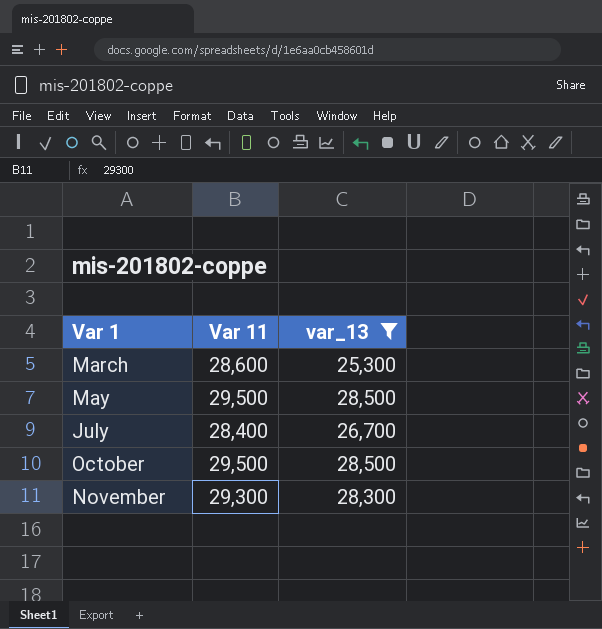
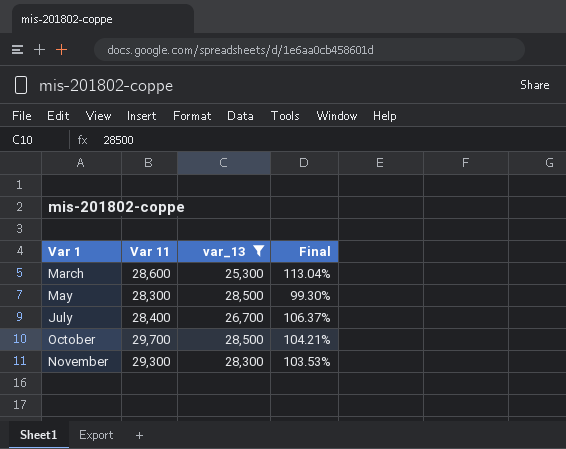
column Final | formula: none -> [Var 11] / [var_13]
May | Var 11: 29,500 -> 28,300
October | Var 11: 29,500 -> 29,700

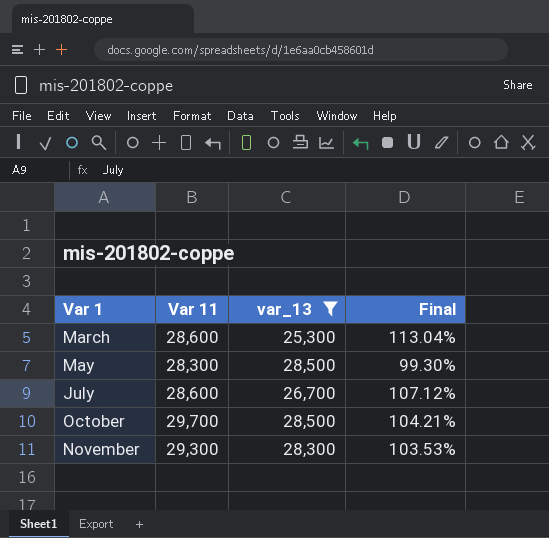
July | Var 11: 28,400 -> 28,600
July | Final: 106.37% -> 107.12%

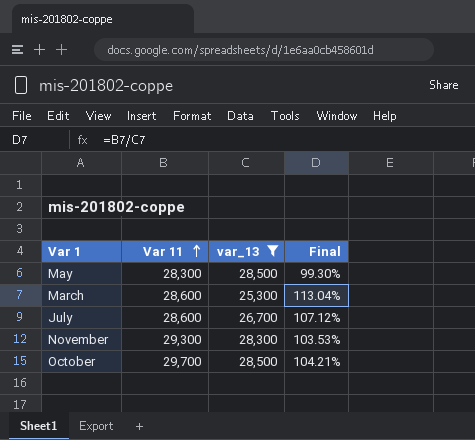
row order: none -> Var 11 ascending

